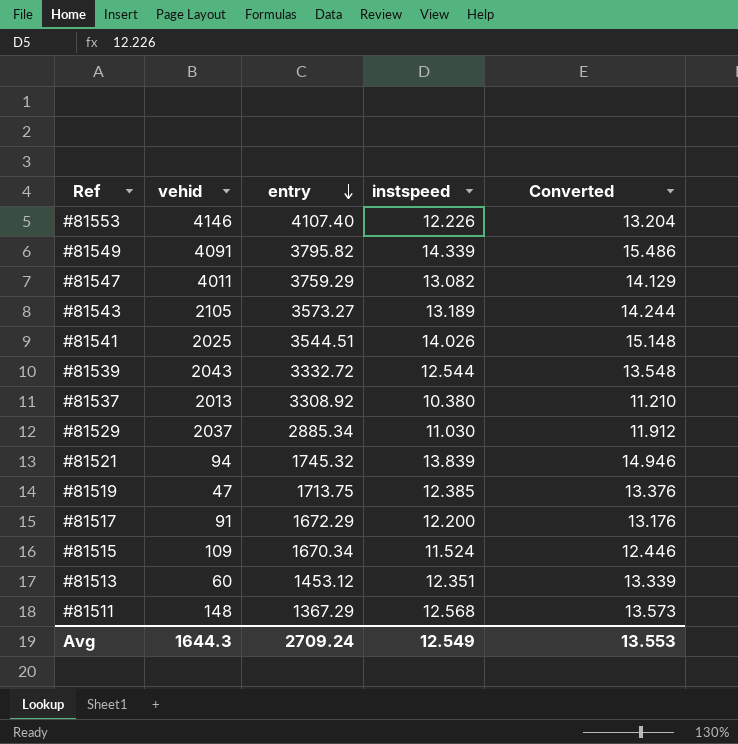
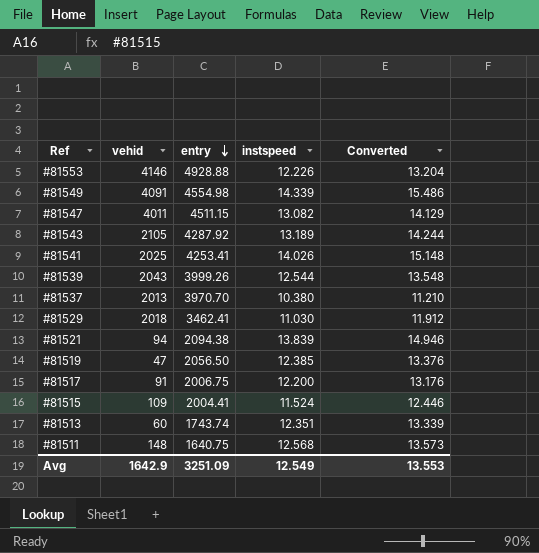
#81553 | entry: 4107.40 -> 4928.88
#81549 | entry: 3795.82 -> 4554.98
#81547 | entry: 3759.29 -> 4511.15
#81543 | entry: 3573.27 -> 4287.92
#81541 | entry: 3544.51 -> 4253.41
#81539 | entry: 3332.72 -> 3999.26
#81537 | entry: 3308.92 -> 3970.70
#81529 | vehid: 2037 -> 2018
#81529 | entry: 2885.34 -> 3462.41
#81521 | entry: 1745.32 -> 2094.38
#81519 | entry: 1713.75 -> 2056.50
#81517 | entry: 1672.29 -> 2006.75
#81515 | entry: 1670.34 -> 2004.41
#81513 | entry: 1453.12 -> 1743.74
#81511 | entry: 1367.29 -> 1640.75
Avg | vehid: 1644.3 -> 1642.9
Avg | entry: 2709.24 -> 3251.09

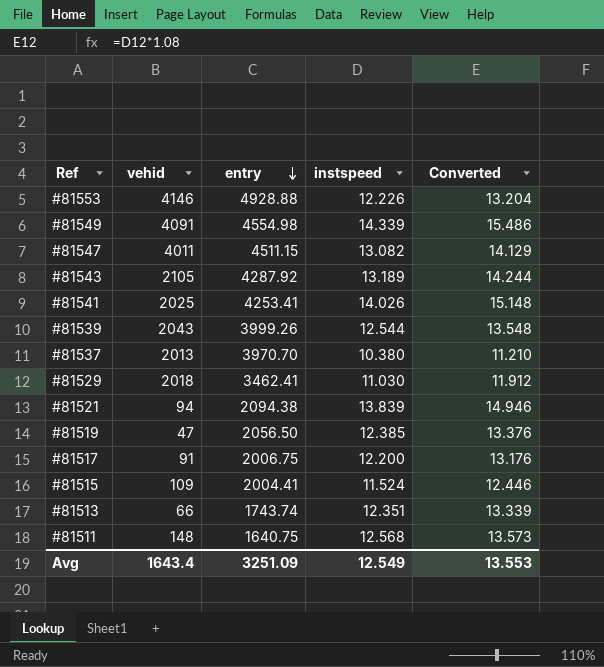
#81513 | vehid: 60 -> 66
Avg | vehid: 1642.9 -> 1643.4

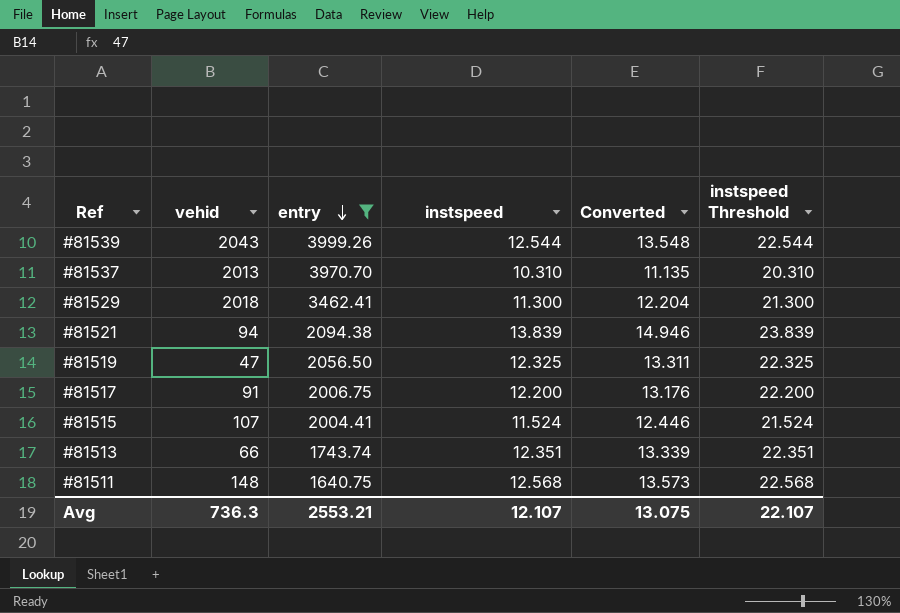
filter: none -> entry <= 3999.26
column instspeed Threshold | formula: none -> [instspeed] + 10
#81537 | instspeed: 10.380 -> 10.310
#81537 | Converted: 11.210 -> 11.135
#81529 | instspeed: 11.030 -> 11.300
#81529 | Converted: 11.912 -> 12.204
#81519 | instspeed: 12.385 -> 12.325
#81519 | Converted: 13.376 -> 13.311
#81515 | vehid: 109 -> 107
Avg | vehid: 1643.4 -> 736.3
Avg | entry: 3251.09 -> 2553.21
Avg | instspeed: 12.549 -> 12.107
Avg | Converted: 13.553 -> 13.075

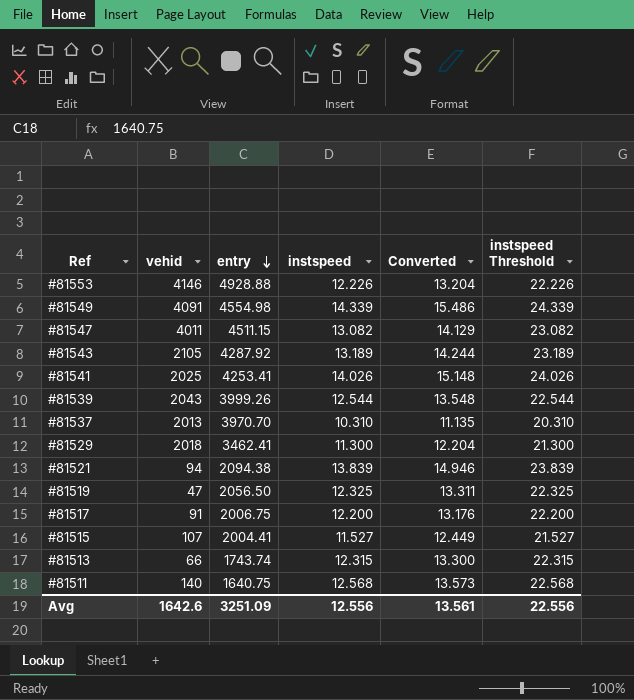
filter: entry <= 3999.26 -> none
#81515 | instspeed: 11.524 -> 11.527
#81515 | Converted: 12.446 -> 12.449
#81515 | instspeed Threshold: 21.524 -> 21.527
#81513 | instspeed: 12.351 -> 12.315
#81513 | Converted: 13.339 -> 13.300
#81513 | instspeed Threshold: 22.351 -> 22.315
#81511 | vehid: 148 -> 140
Avg | vehid: 736.3 -> 1642.6
Avg | entry: 2553.21 -> 3251.09
Avg | instspeed: 12.107 -> 12.556
Avg | Converted: 13.075 -> 13.561
Avg | instspeed Threshold: 22.107 -> 22.556

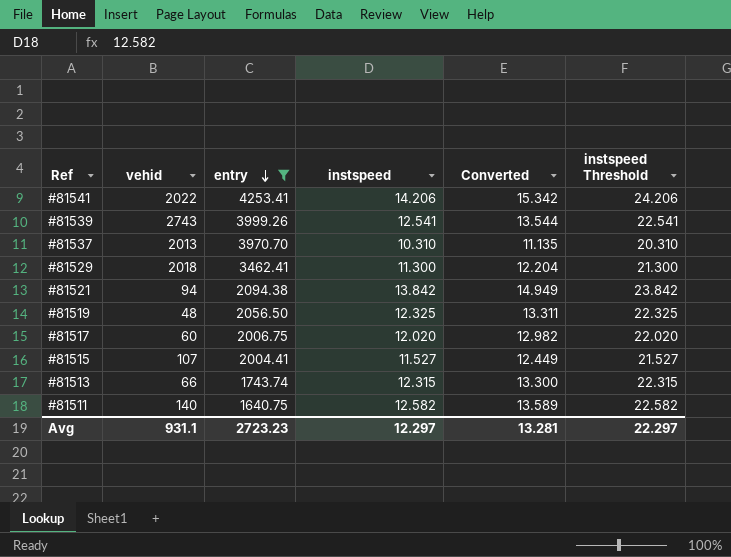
filter: none -> entry <= 4253.41
#81541 | vehid: 2025 -> 2022
#81541 | instspeed: 14.026 -> 14.206
#81541 | Converted: 15.148 -> 15.342
#81541 | instspeed Threshold: 24.026 -> 24.206
#81539 | vehid: 2043 -> 2743
#81539 | instspeed: 12.544 -> 12.541
#81539 | Converted: 13.548 -> 13.544
#81539 | instspeed Threshold: 22.544 -> 22.541
#81521 | instspeed: 13.839 -> 13.842
#81521 | Converted: 14.946 -> 14.949
#81521 | instspeed Threshold: 23.839 -> 23.842
#81519 | vehid: 47 -> 48
#81517 | vehid: 91 -> 60
#81517 | instspeed: 12.200 -> 12.020
#81517 | Converted: 13.176 -> 12.982
#81517 | instspeed Threshold: 22.200 -> 22.020
#81511 | instspeed: 12.568 -> 12.582
#81511 | Converted: 13.573 -> 13.589
#81511 | instspeed Threshold: 22.568 -> 22.582
Avg | vehid: 1642.6 -> 931.1
Avg | entry: 3251.09 -> 2723.23
Avg | instspeed: 12.556 -> 12.297
Avg | Converted: 13.561 -> 13.281
Avg | instspeed Threshold: 22.556 -> 22.297

